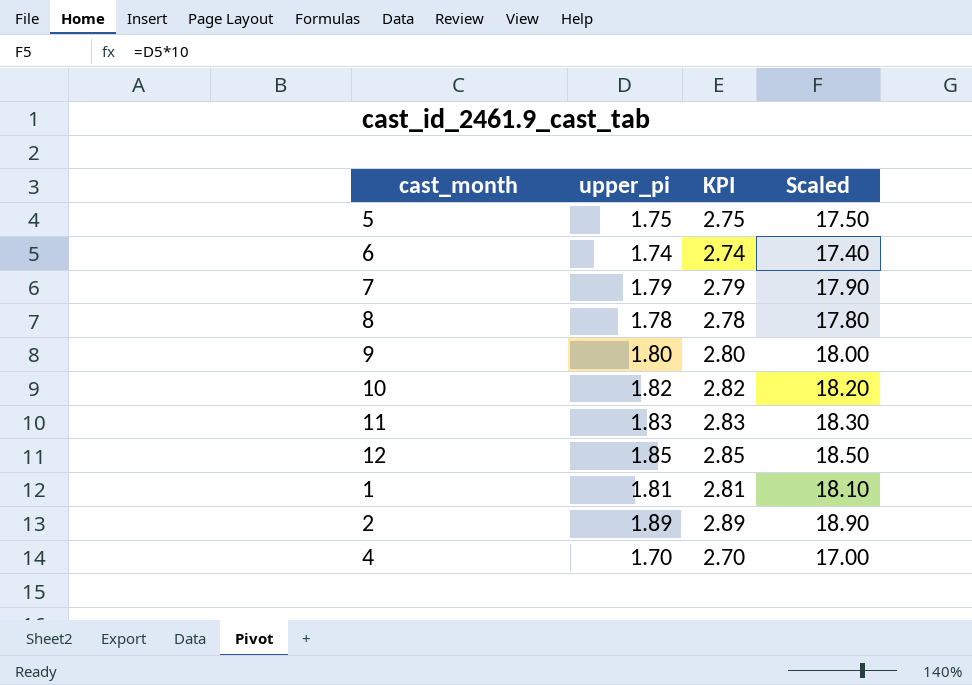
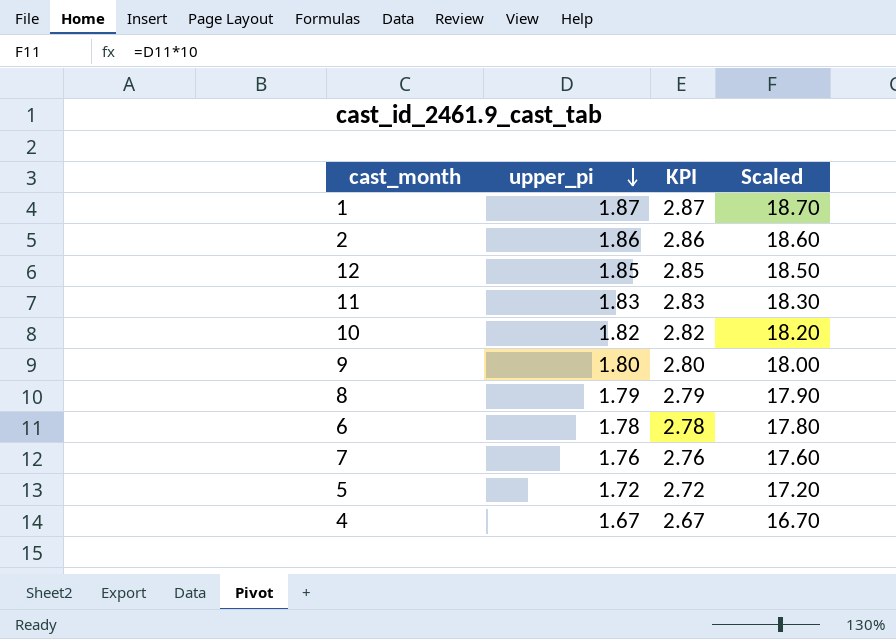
row order: none -> upper_pi descending
1 | upper_pi: 1.81 -> 1.87
1 | KPI: 2.81 -> 2.87
1 | Scaled: 18.10 -> 18.70
2 | upper_pi: 1.89 -> 1.86
2 | KPI: 2.89 -> 2.86
2 | Scaled: 18.90 -> 18.60
8 | upper_pi: 1.78 -> 1.79
8 | KPI: 2.78 -> 2.79
8 | Scaled: 17.80 -> 17.90
6 | upper_pi: 1.74 -> 1.78
6 | KPI: 2.74 -> 2.78
6 | Scaled: 17.40 -> 17.80
7 | upper_pi: 1.79 -> 1.76
7 | KPI: 2.79 -> 2.76
7 | Scaled: 17.90 -> 17.60
5 | upper_pi: 1.75 -> 1.72
5 | KPI: 2.75 -> 2.72
5 | Scaled: 17.50 -> 17.20
4 | upper_pi: 1.70 -> 1.67
4 | KPI: 2.70 -> 2.67
4 | Scaled: 17.00 -> 16.70

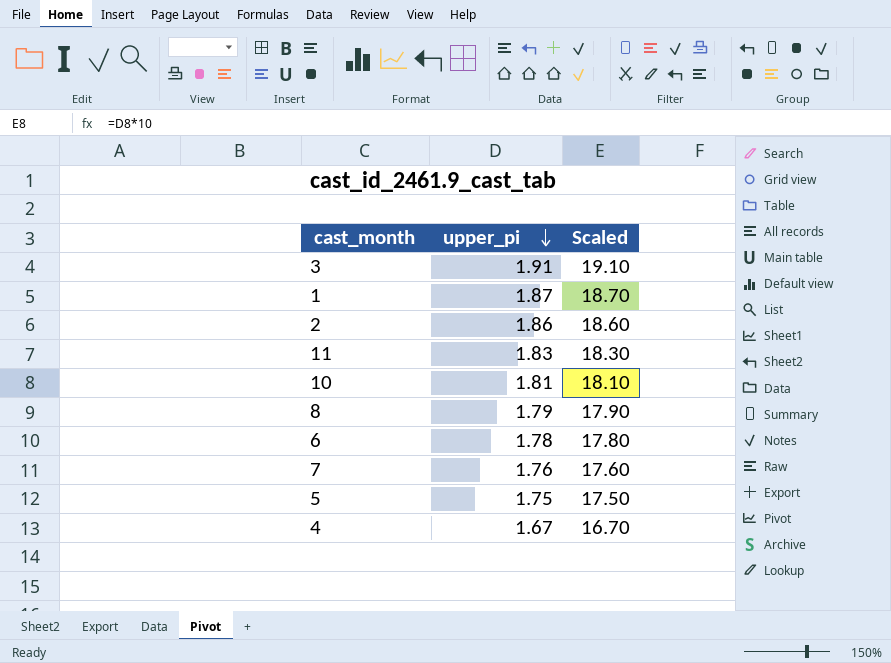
column KPI | formula: [upper_pi] + 1 -> none
row 12: 1.85 | 2.85 | 18.50 -> none
row 9: 1.80 | 2.80 | 18.00 -> none
row 3: none -> 1.91 | 19.10
10 | upper_pi: 1.82 -> 1.81
10 | Scaled: 18.20 -> 18.10
5 | upper_pi: 1.72 -> 1.75
5 | Scaled: 17.20 -> 17.50

